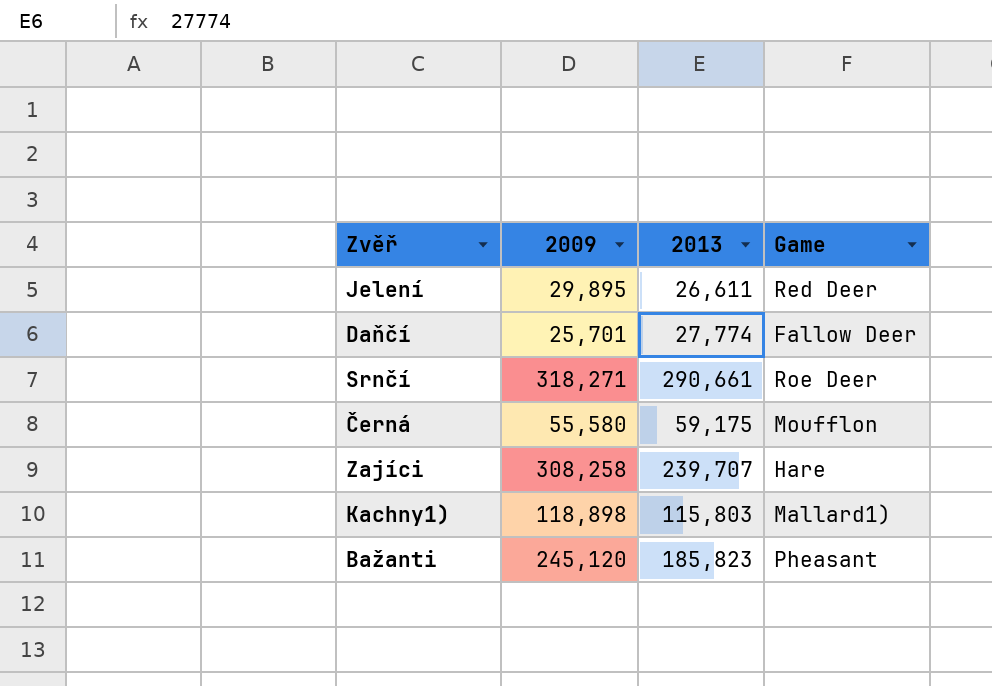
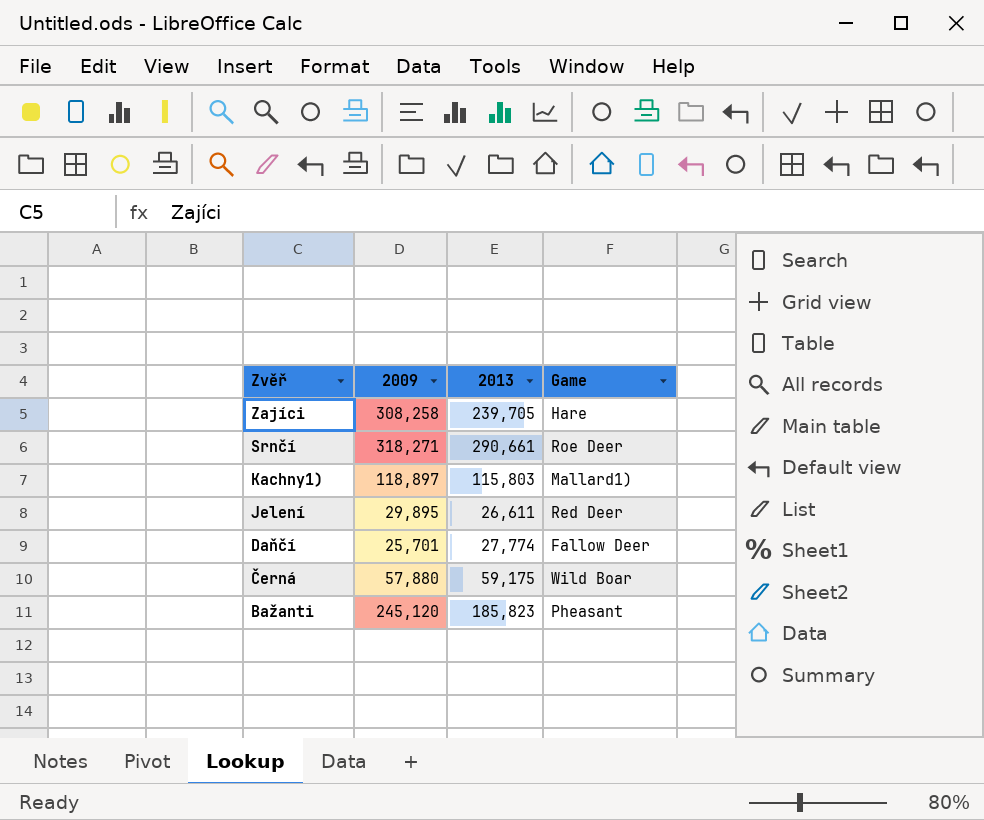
row order: none -> Zvěř descending
Zajíci | 2013: 239,707 -> 239,705
Kachny1) | 2009: 118,898 -> 118,897
Černá | 2009: 55,580 -> 57,880
Černá | Game: Moufflon -> Wild Boar

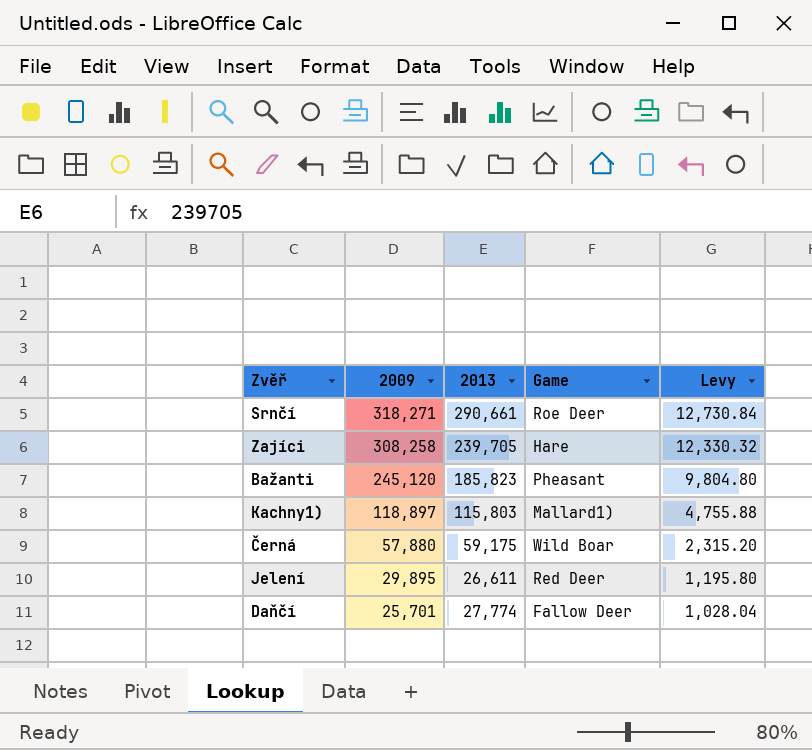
row order: Zvěř descending -> 2009 descending
column Levy | formula: none -> [2009] * 0.04

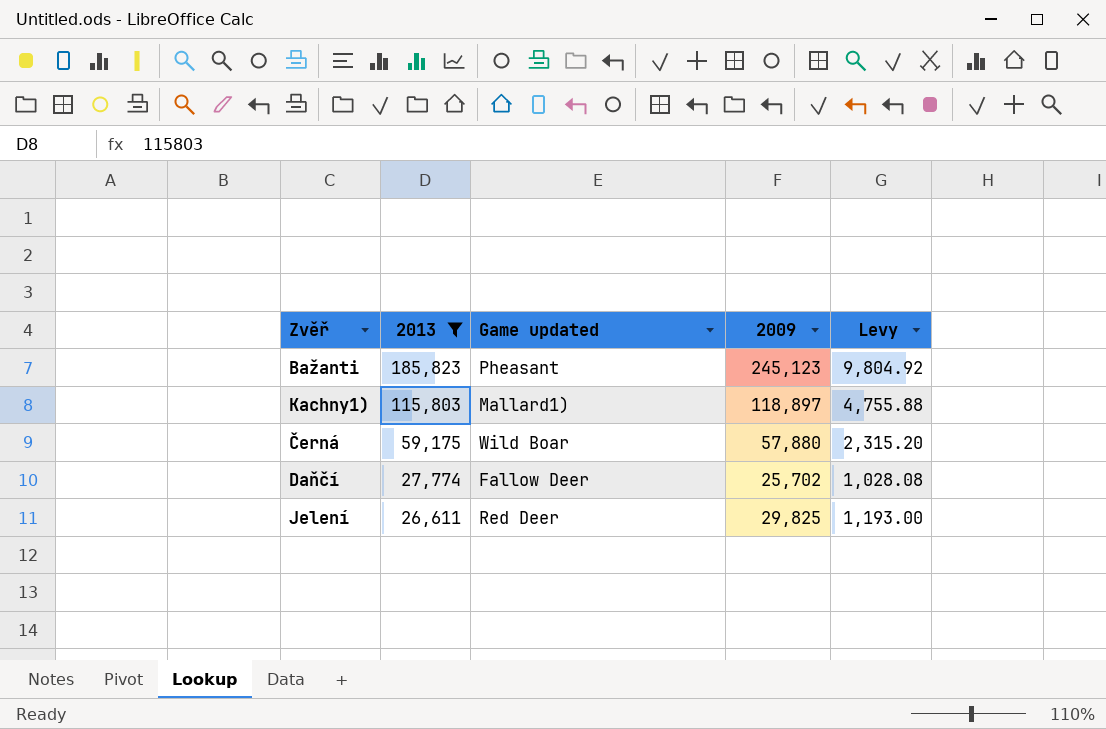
filter: none -> 2013 <= 185,823
row order: 2009 descending -> 2013 descending
column name: Game -> Game updated
column 2009 | position: 2 -> 4
Bažanti | 2009: 245,120 -> 245,123
Bažanti | Levy: 9,804.80 -> 9,804.92
Daňčí | 2009: 25,701 -> 25,702
Daňčí | Levy: 1,028.04 -> 1,028.08
Jelení | 2009: 29,895 -> 29,825
Jelení | Levy: 1,195.80 -> 1,193.00

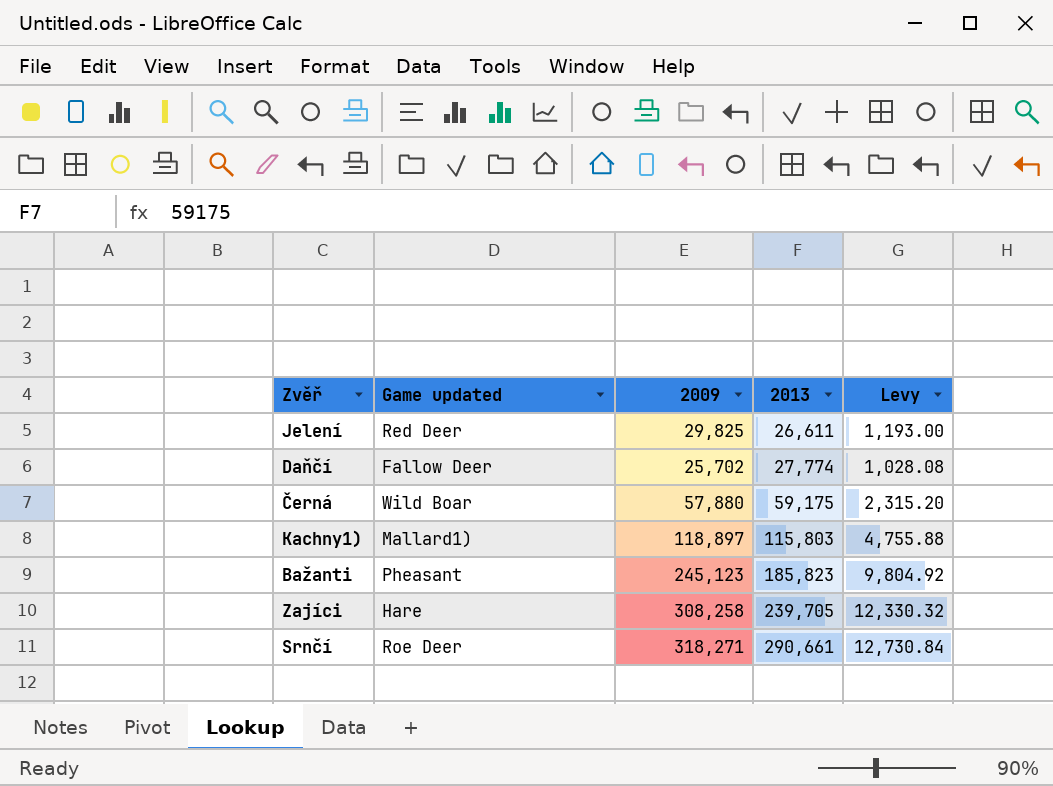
filter: 2013 <= 185,823 -> none
row order: 2013 descending -> 2013 ascending
column 2013 | position: 2 -> 4

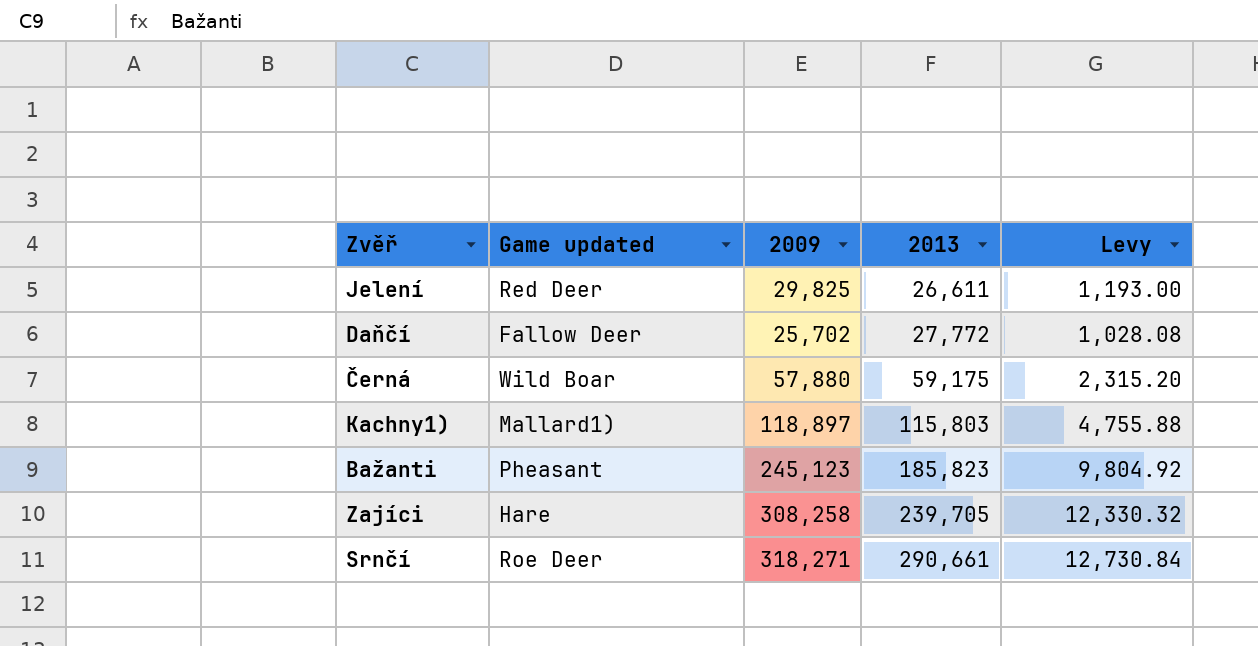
Daňčí | 2013: 27,774 -> 27,772

